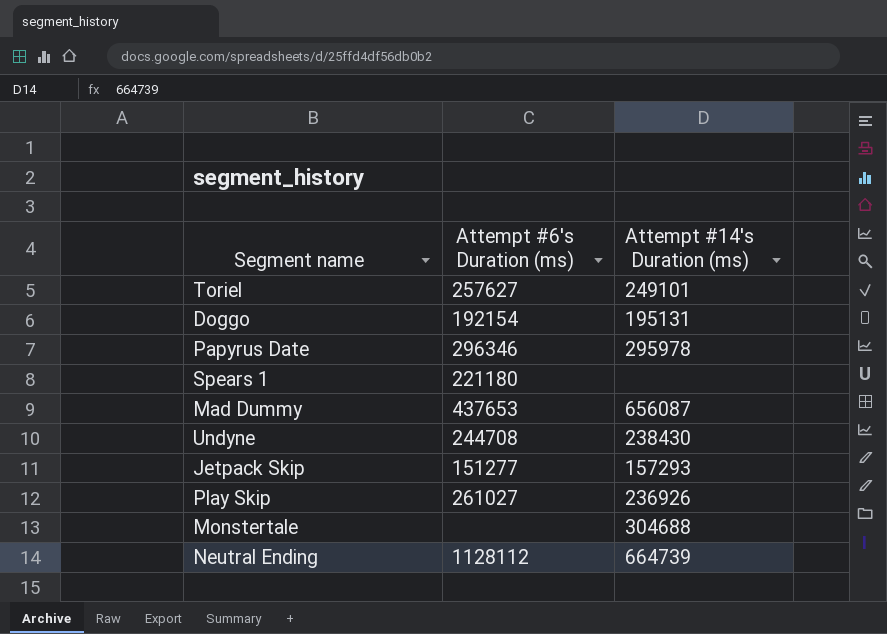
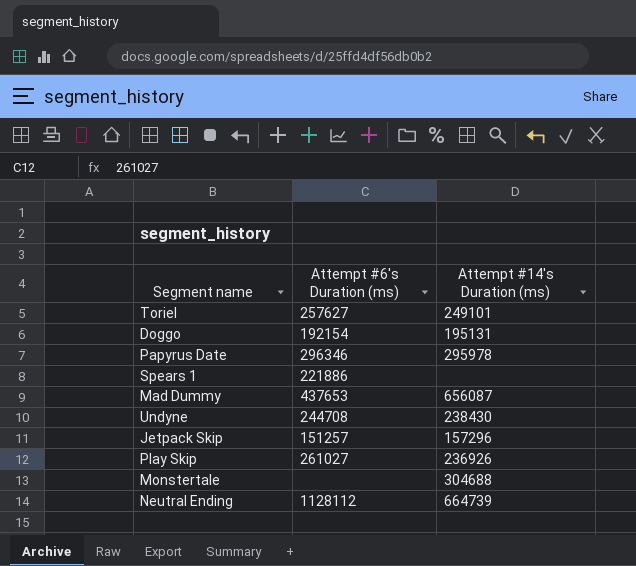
Spears 1 | Attempt #6's Duration (ms): 221180 -> 221886
Jetpack Skip | Attempt #6's Duration (ms): 151277 -> 151257
Jetpack Skip | Attempt #14's Duration (ms): 157293 -> 157296

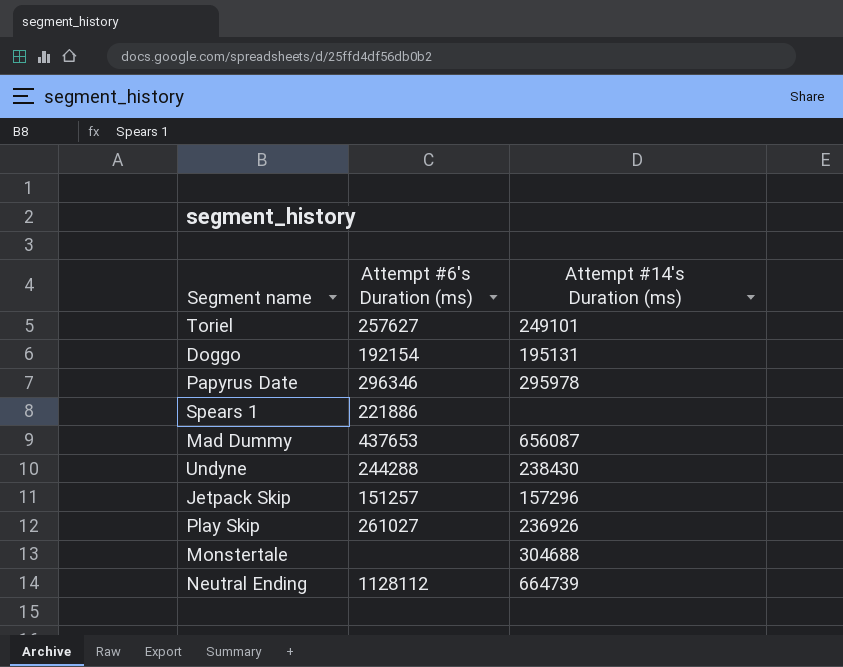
Undyne | Attempt #6's Duration (ms): 244708 -> 244288

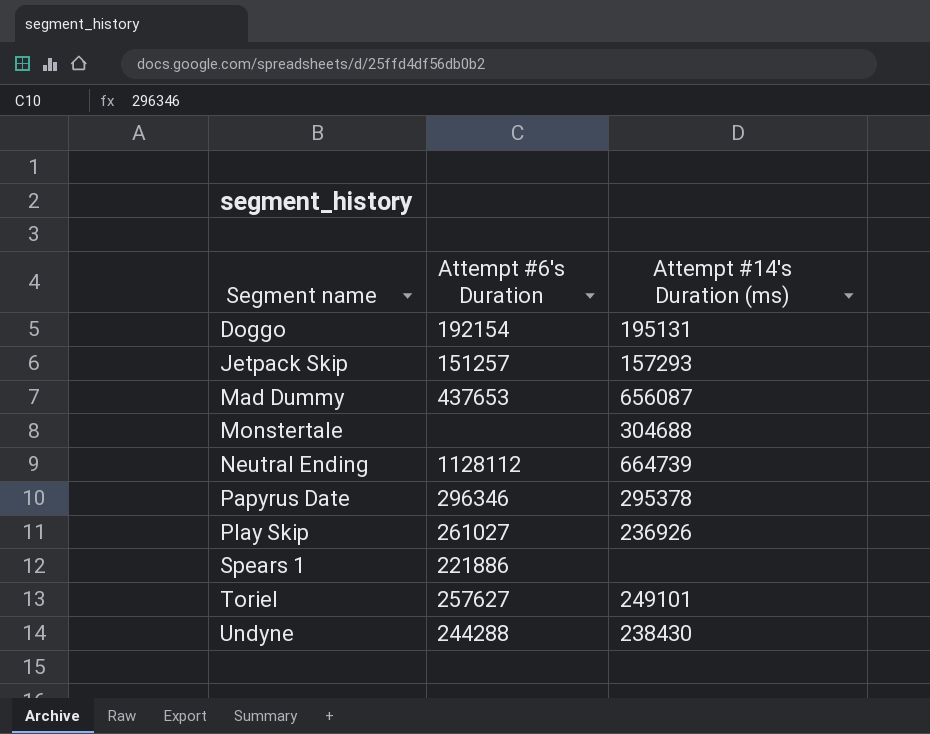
row order: none -> Segment name ascending
column name: Attempt #6's Duration (ms) -> Attempt #6's Duration
Jetpack Skip | Attempt #14's Duration (ms): 157296 -> 157293
Papyrus Date | Attempt #14's Duration (ms): 295978 -> 295378

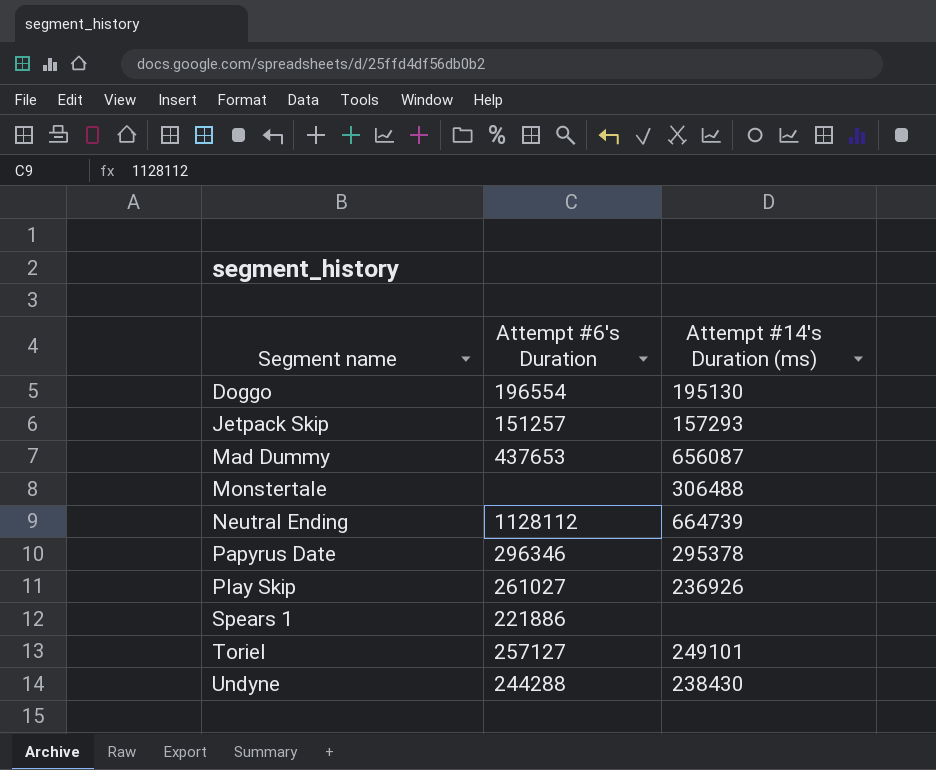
Doggo | Attempt #6's Duration: 192154 -> 196554
Doggo | Attempt #14's Duration (ms): 195131 -> 195130
Monstertale | Attempt #14's Duration (ms): 304688 -> 306488
Toriel | Attempt #6's Duration: 257627 -> 257127

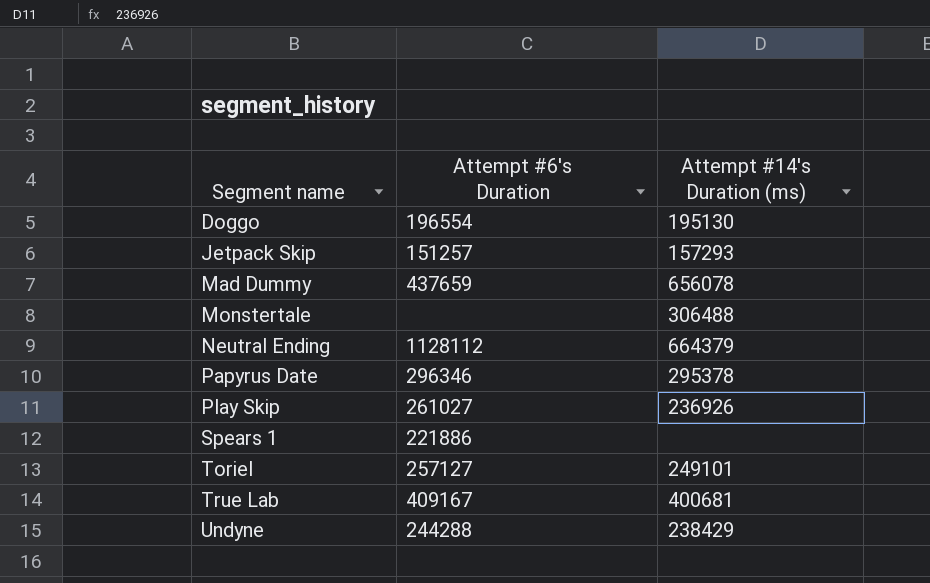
Mad Dummy | Attempt #6's Duration: 437653 -> 437659
Mad Dummy | Attempt #14's Duration (ms): 656087 -> 656078
Neutral Ending | Attempt #14's Duration (ms): 664739 -> 664379
row True Lab: none -> 409167 | 400681
Undyne | Attempt #14's Duration (ms): 238430 -> 238429

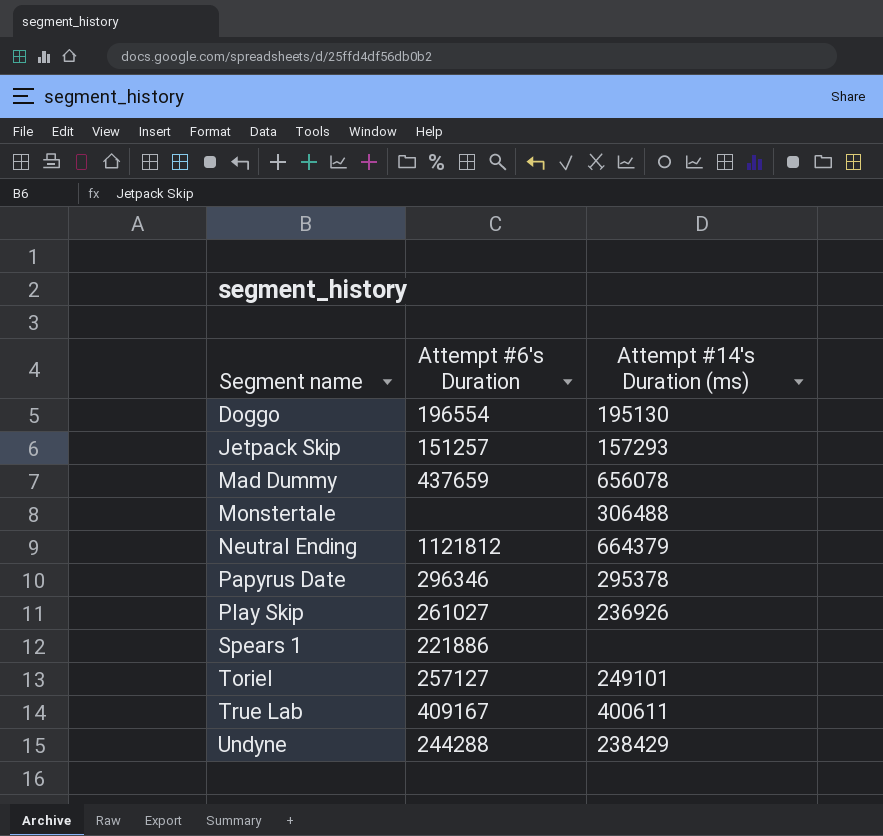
Neutral Ending | Attempt #6's Duration: 1128112 -> 1121812
True Lab | Attempt #14's Duration (ms): 400681 -> 400611

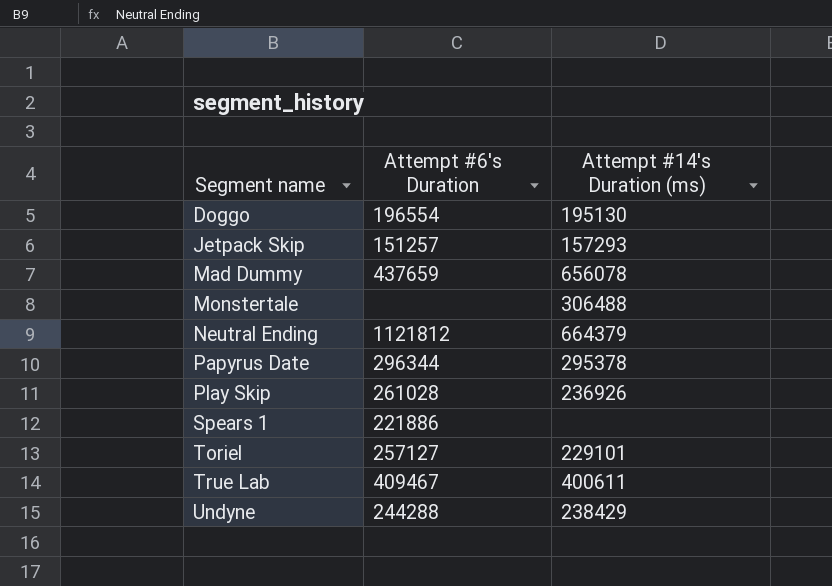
Papyrus Date | Attempt #6's Duration: 296346 -> 296344
Play Skip | Attempt #6's Duration: 261027 -> 261028
Toriel | Attempt #14's Duration (ms): 249101 -> 229101
True Lab | Attempt #6's Duration: 409167 -> 409467

